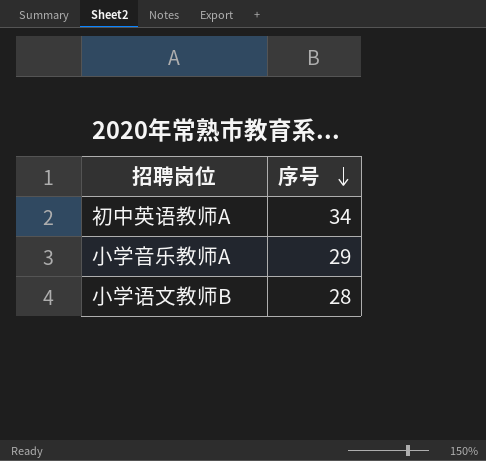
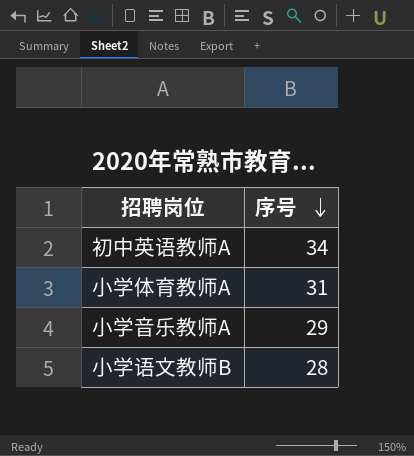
row 小学体育教师A: none -> 31

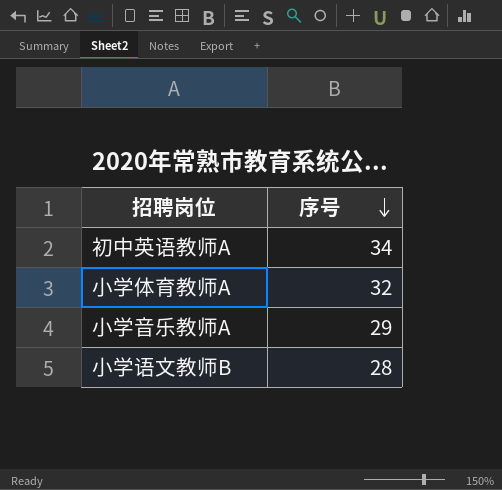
小学体育教师A | 序号: 31 -> 32

